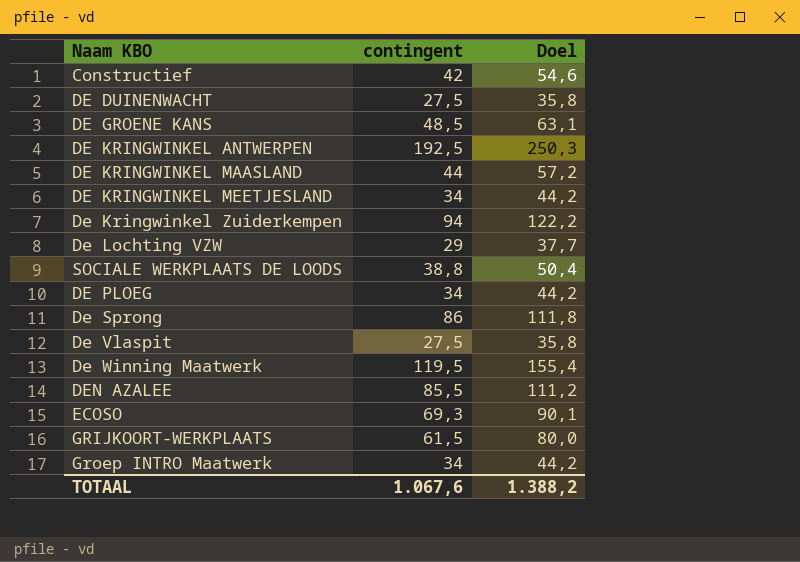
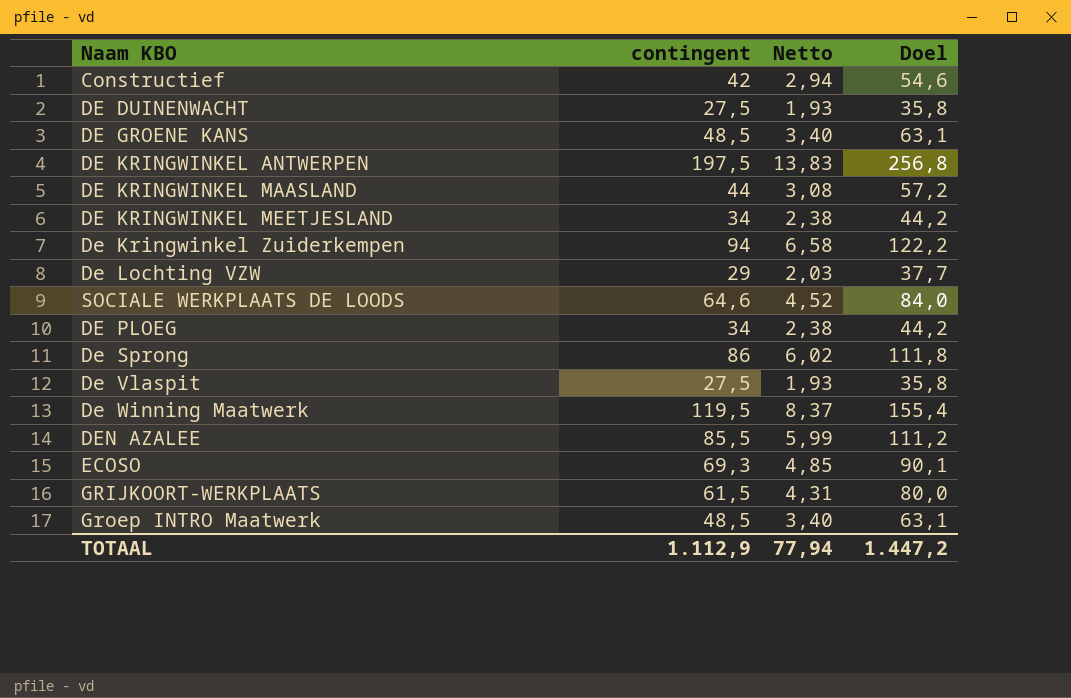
column Netto | formula: none -> [contingent] * 0,07
DE KRINGWINKEL ANTWERPEN | contingent: 192,5 -> 197,5
DE KRINGWINKEL ANTWERPEN | Doel: 250,3 -> 256,8
SOCIALE WERKPLAATS DE LOODS | contingent: 38,8 -> 64,6
SOCIALE WERKPLAATS DE LOODS | Doel: 50,4 -> 84,0
Groep INTRO Maatwerk | contingent: 34 -> 48,5
Groep INTRO Maatwerk | Doel: 44,2 -> 63,1
TOTAAL | contingent: 1.067,6 -> 1.112,9
TOTAAL | Doel: 1.388,2 -> 1.447,2

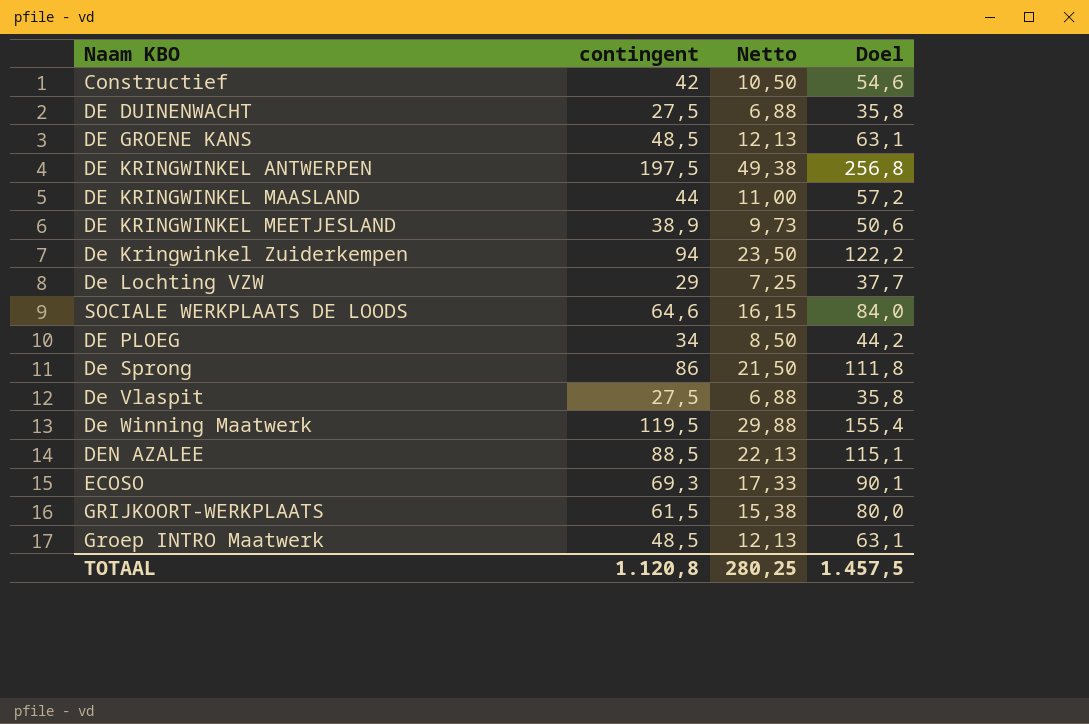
column Netto | formula: [contingent] * 0,07 -> [contingent] * 0,25
DE KRINGWINKEL MEETJESLAND | contingent: 34 -> 38,9
DE KRINGWINKEL MEETJESLAND | Doel: 44,2 -> 50,6
DEN AZALEE | contingent: 85,5 -> 88,5
DEN AZALEE | Doel: 111,2 -> 115,1
TOTAAL | contingent: 1.112,9 -> 1.120,8
TOTAAL | Netto: 77,94 -> 280,25
TOTAAL | Doel: 1.447,2 -> 1.457,5

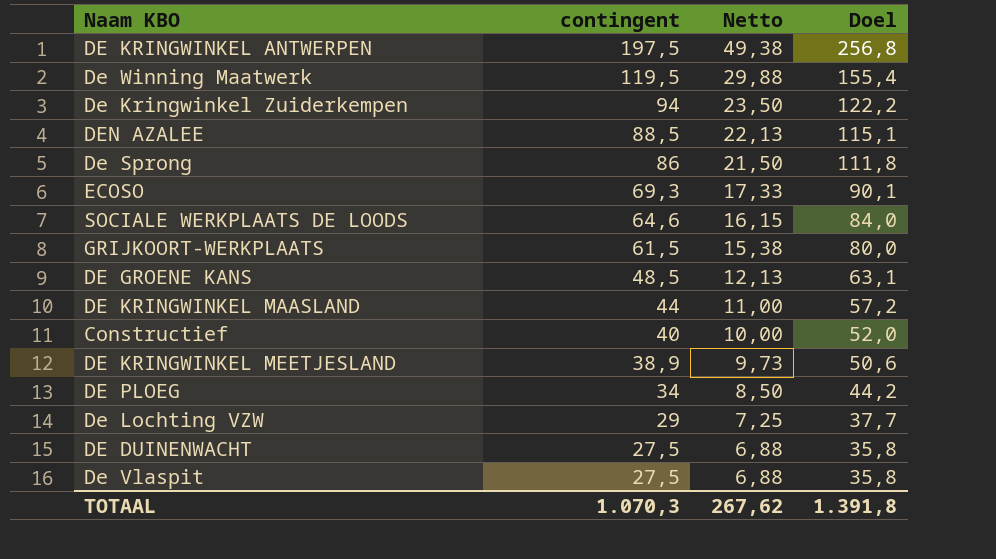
row order: none -> contingent descending
row Groep INTRO Maatwerk: 48,5 | 12,13 | 63,1 -> none
Constructief | contingent: 42 -> 40
Constructief | Netto: 10,50 -> 10,00
Constructief | Doel: 54,6 -> 52,0
TOTAAL | contingent: 1.120,8 -> 1.070,3
TOTAAL | Netto: 280,25 -> 267,62
TOTAAL | Doel: 1.457,5 -> 1.391,8

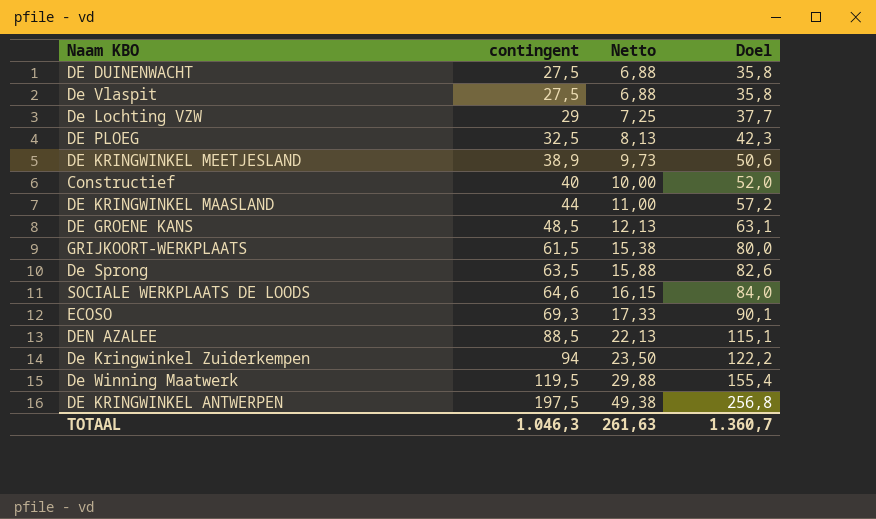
row order: contingent descending -> contingent ascending
DE PLOEG | contingent: 34 -> 32,5
DE PLOEG | Netto: 8,50 -> 8,13
DE PLOEG | Doel: 44,2 -> 42,3
De Sprong | contingent: 86 -> 63,5
De Sprong | Netto: 21,50 -> 15,88
De Sprong | Doel: 111,8 -> 82,6
TOTAAL | contingent: 1.070,3 -> 1.046,3
TOTAAL | Netto: 267,62 -> 261,63
TOTAAL | Doel: 1.391,8 -> 1.360,7

